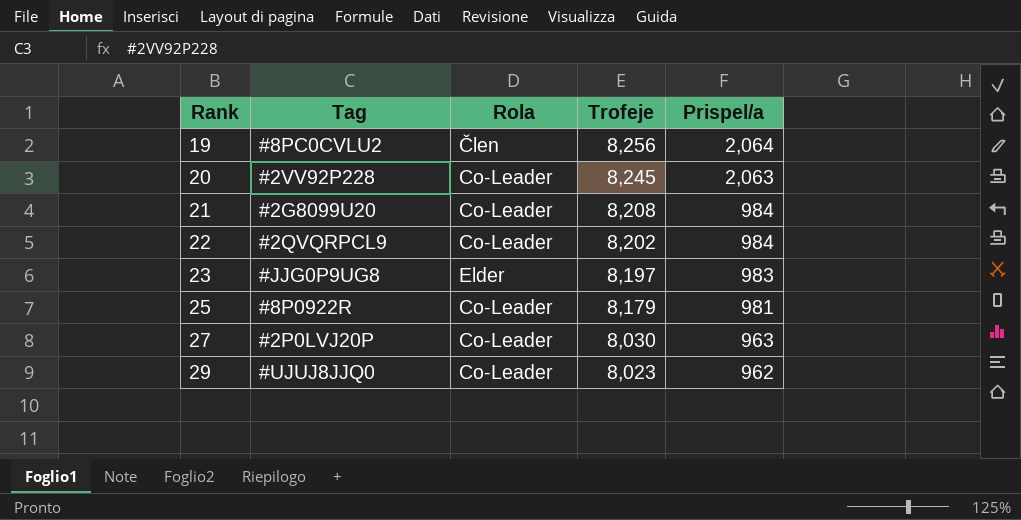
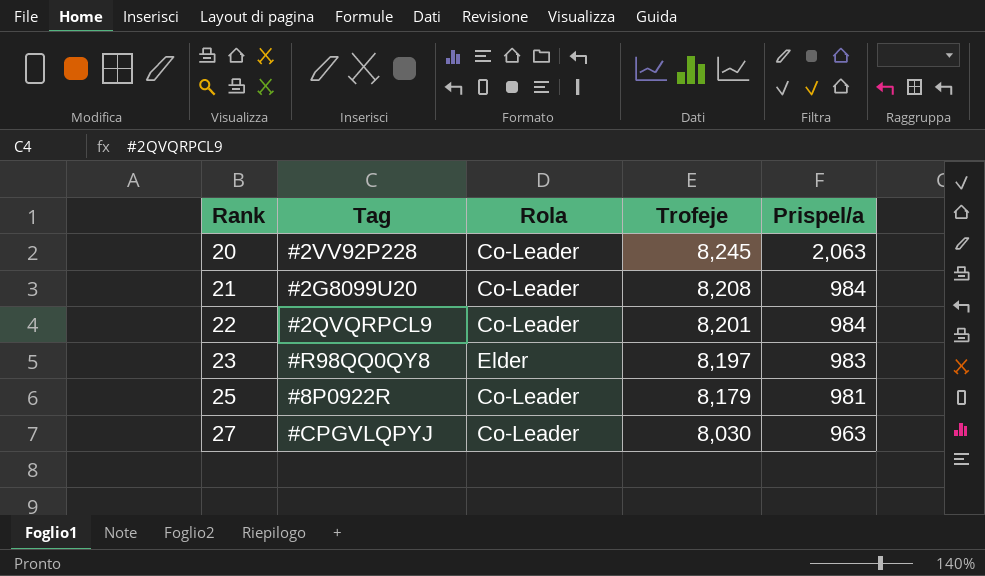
row 19: #8PC0CVLU2 | Člen | 8,256 | 2,064 -> none
row 29: #UJUJ8JJQ0 | Co-Leader | 8,023 | 962 -> none
22 | Trofeje: 8,202 -> 8,201
23 | Tag: #JJG0P9UG8 -> #R98QQ0QY8
27 | Tag: #2P0LVJ20P -> #CPGVLQPYJ

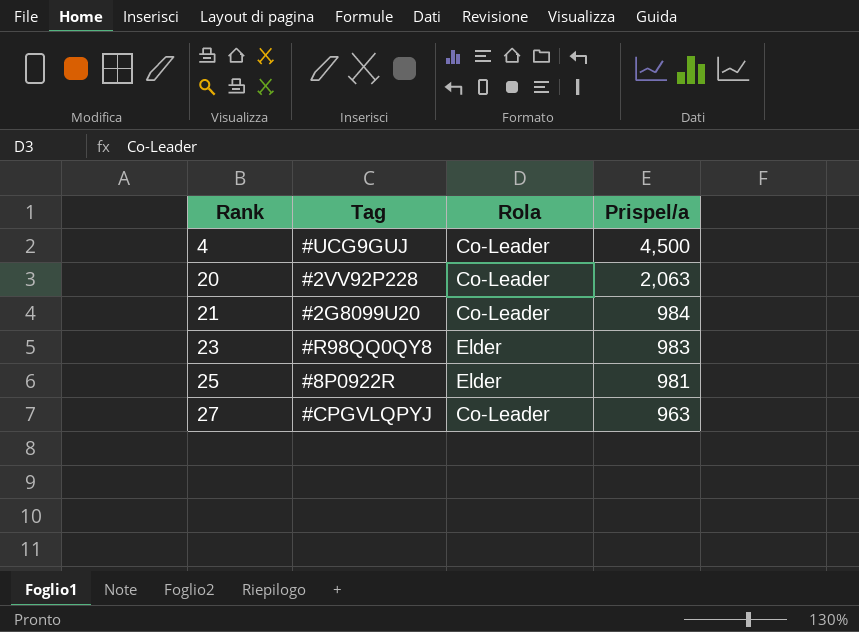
column Trofeje | position: 4 -> none
row 22: #2QVQRPCL9 | Co-Leader | 8,201 | 984 -> none
row 4: none -> #UCG9GUJ | Co-Leader | 4,500
25 | Rola: Co-Leader -> Elder

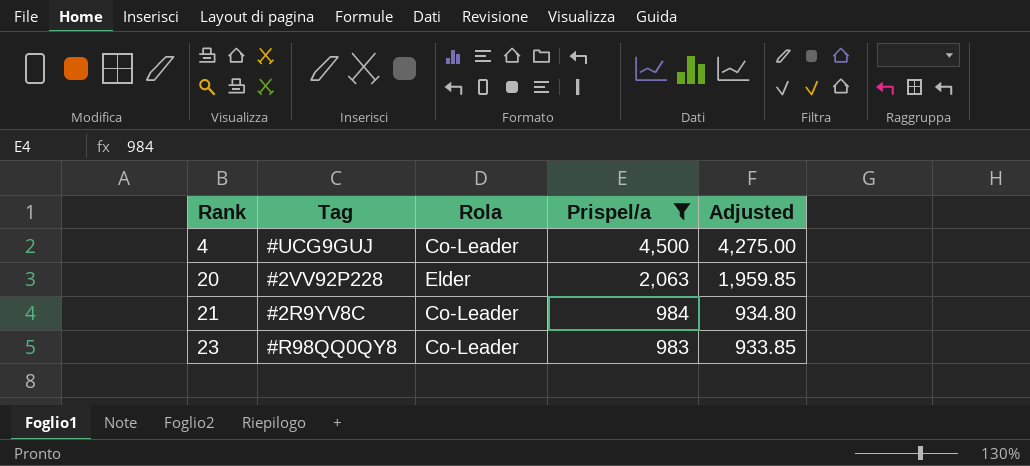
filter: none -> Prispel/a >= 983
column Adjusted | formula: none -> [Prispel/a] * 0.95
20 | Rola: Co-Leader -> Elder
21 | Tag: #2G8099U20 -> #2R9YV8C
23 | Rola: Elder -> Co-Leader

